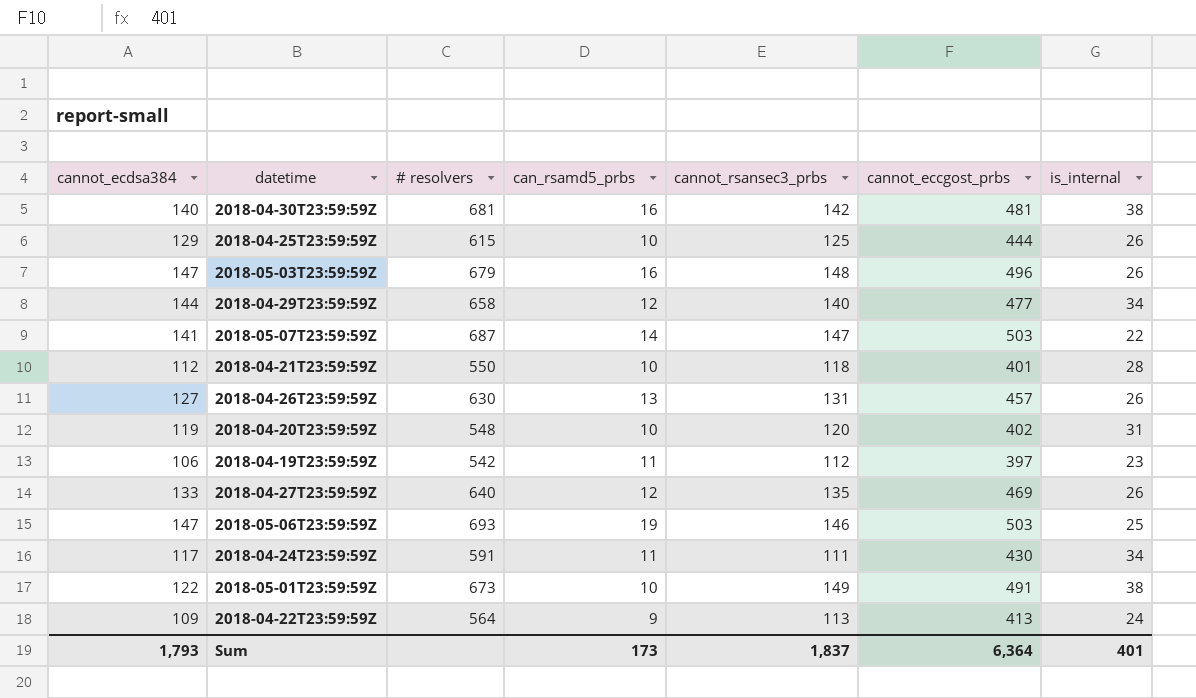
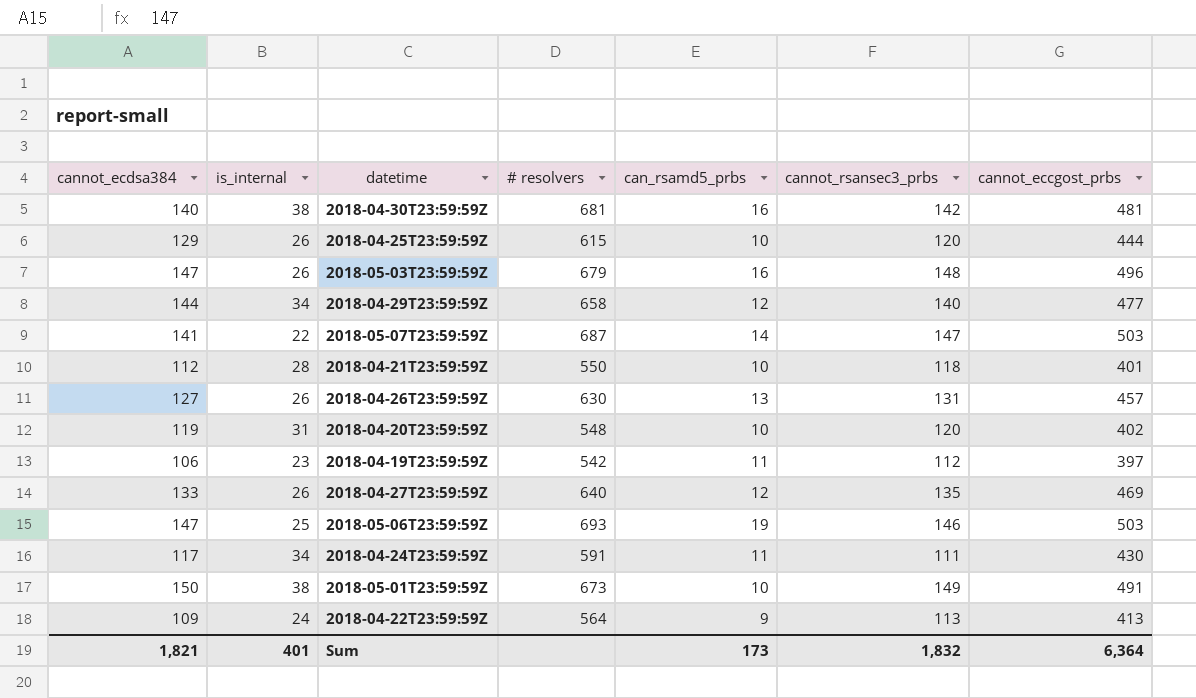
column is_internal | position: 7 -> 2
2018-04-25T23:59:59Z | cannot_rsansec3_prbs: 125 -> 120
2018-05-01T23:59:59Z | cannot_ecdsa384: 122 -> 150
Sum | cannot_ecdsa384: 1,793 -> 1,821
Sum | cannot_rsansec3_prbs: 1,837 -> 1,832

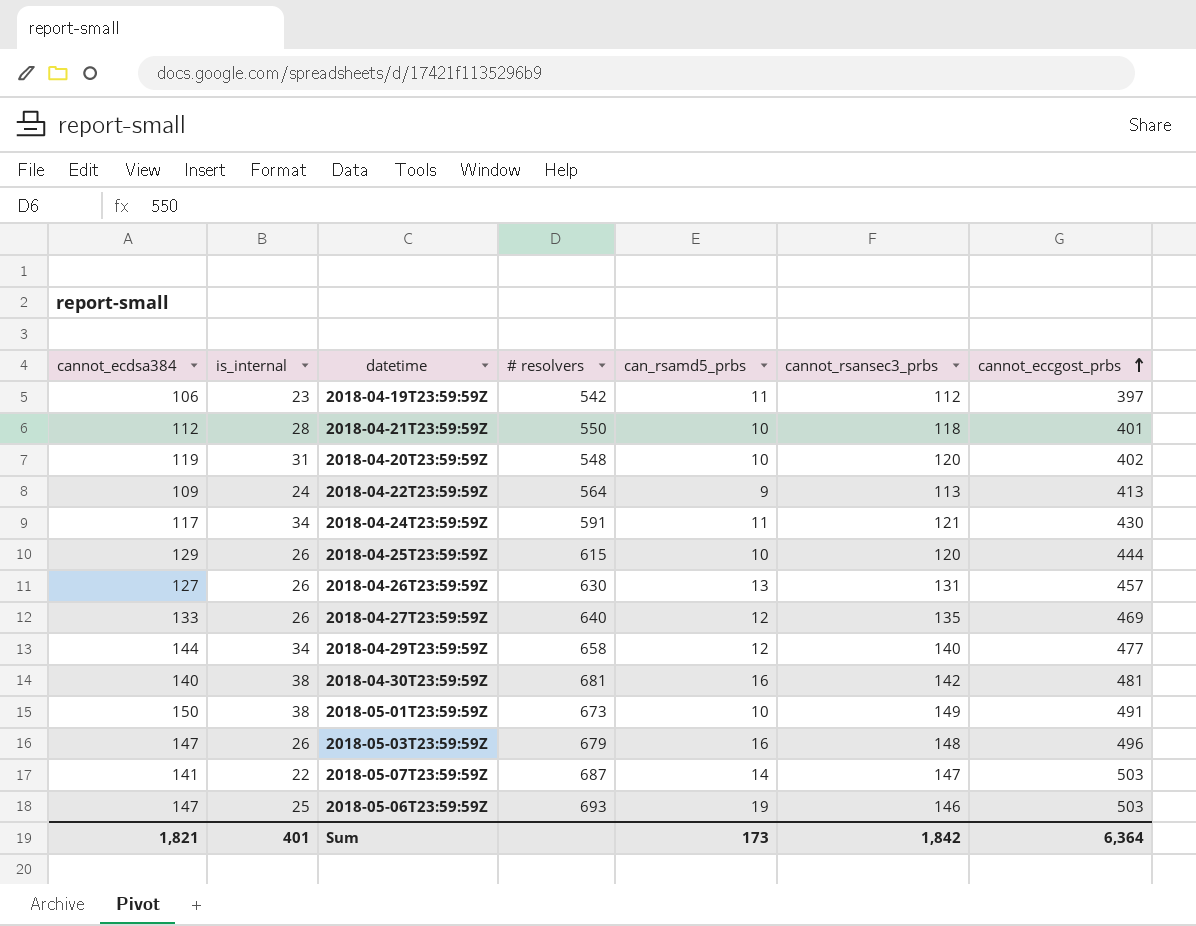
row order: none -> cannot_eccgost_prbs ascending
2018-04-24T23:59:59Z | cannot_rsansec3_prbs: 111 -> 121
Sum | cannot_rsansec3_prbs: 1,832 -> 1,842

